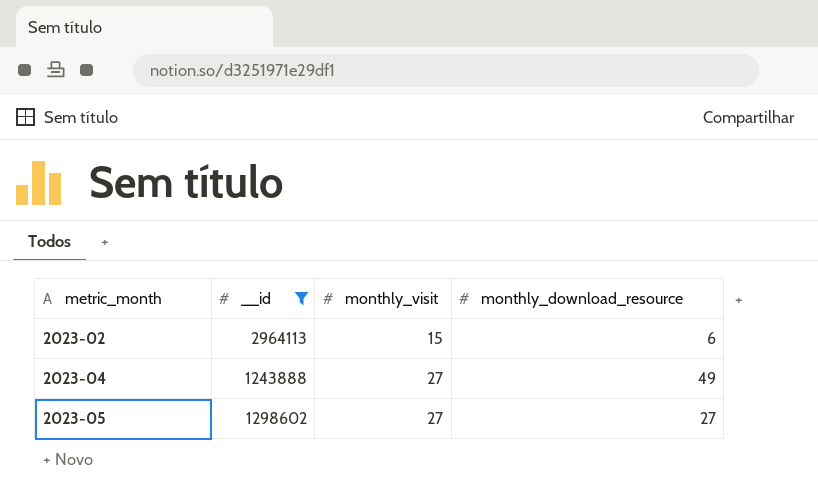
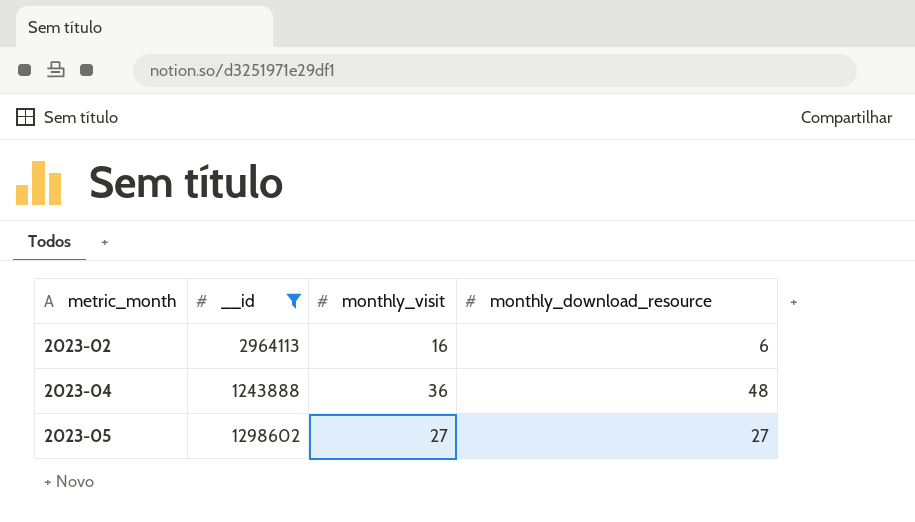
2023-02 | monthly_visit: 15 -> 16
2023-04 | monthly_visit: 27 -> 36
2023-04 | monthly_download_resource: 49 -> 48

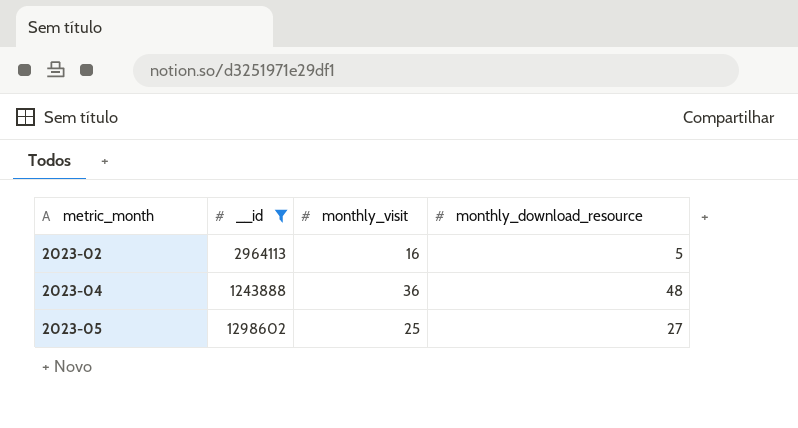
2023-02 | monthly_download_resource: 6 -> 5
2023-05 | monthly_visit: 27 -> 25

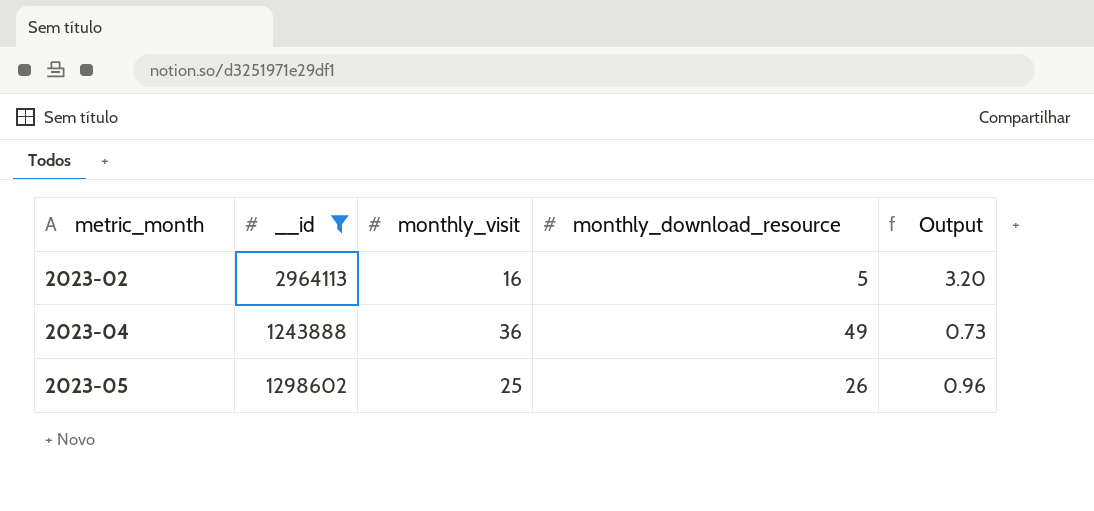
column Output | formula: none -> [monthly_visit] / [monthly_download_resource]
2023-04 | monthly_download_resource: 48 -> 49
2023-05 | monthly_download_resource: 27 -> 26

